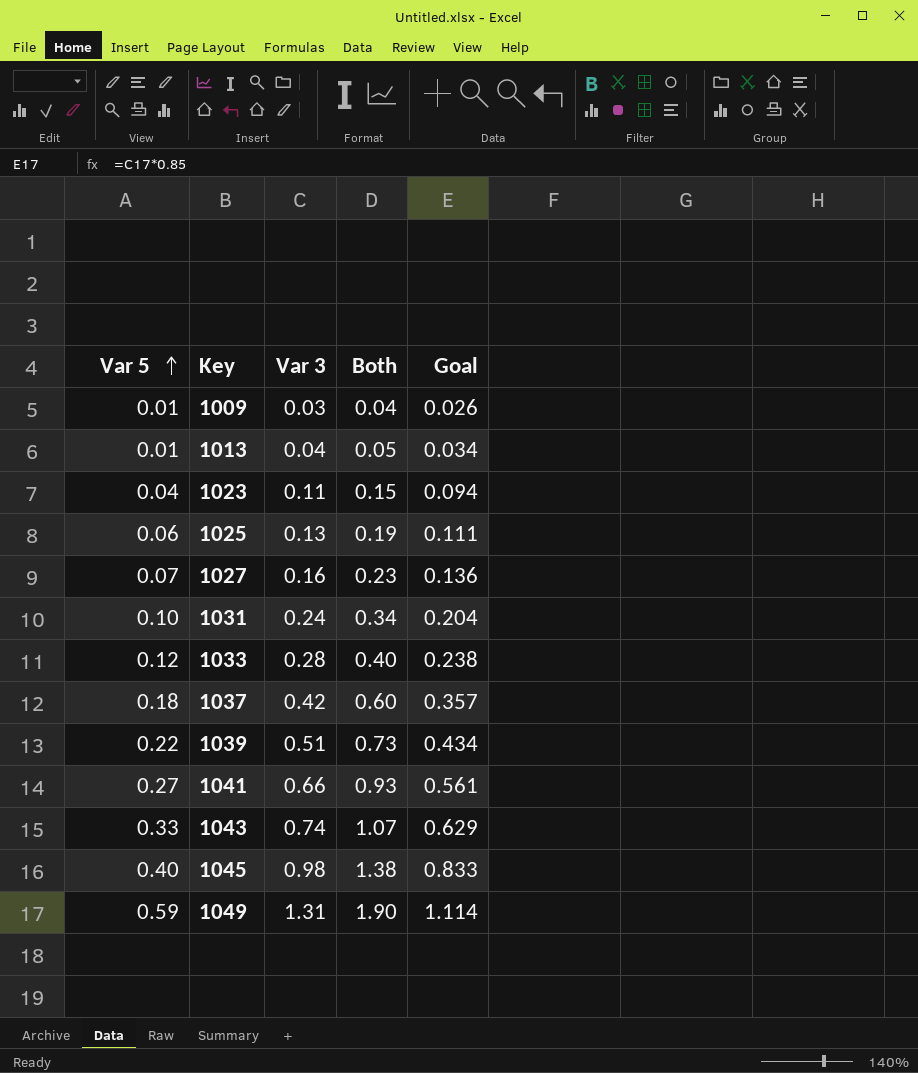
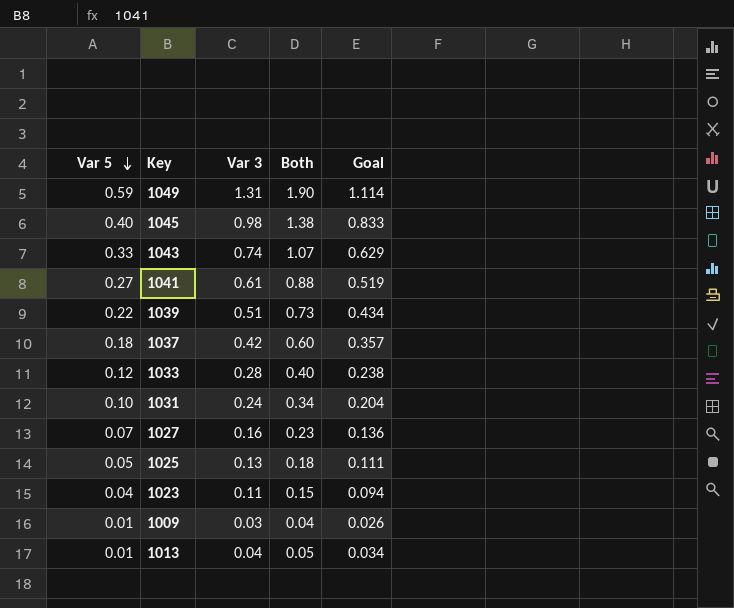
row order: Var 5 ascending -> Var 5 descending
1041 | Var 3: 0.66 -> 0.61
1041 | Both: 0.93 -> 0.88
1041 | Goal: 0.561 -> 0.519
1025 | Var 5: 0.06 -> 0.05
1025 | Both: 0.19 -> 0.18

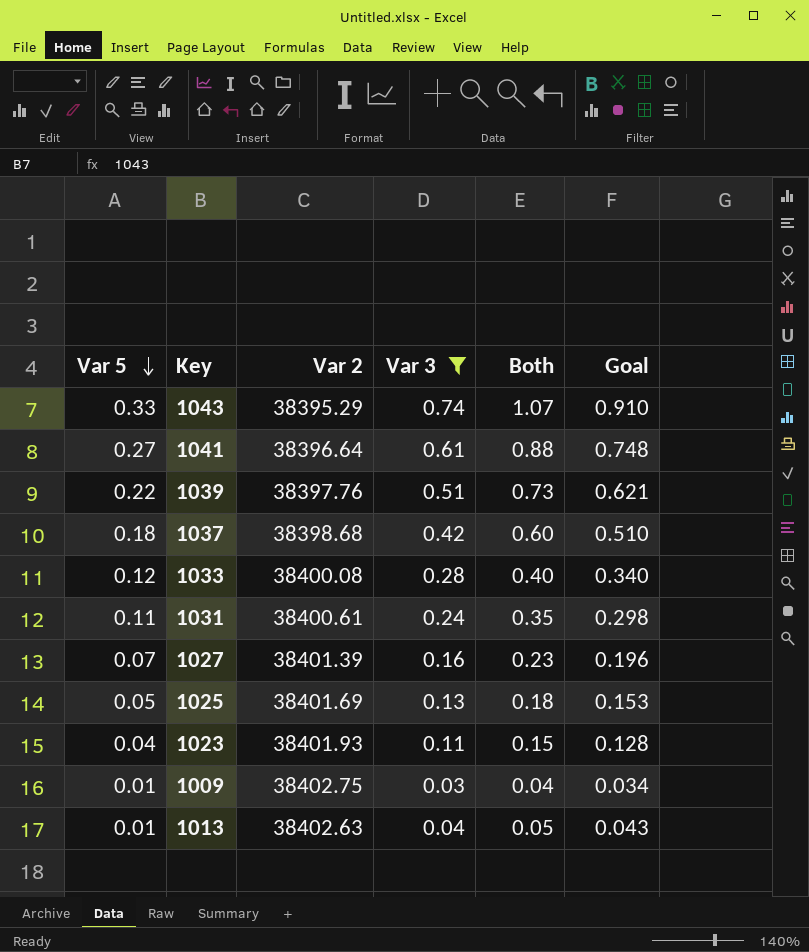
filter: none -> Var 3 <= 0.74
column Var 2 | position: none -> 3
column Goal | formula: [Var 3] * 0.85 -> [Both] * 0.85
1031 | Var 5: 0.10 -> 0.11
1031 | Both: 0.34 -> 0.35

